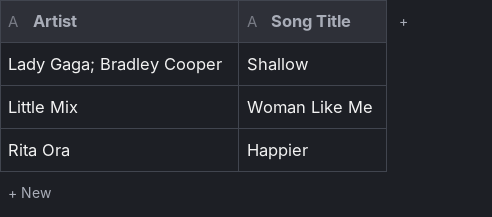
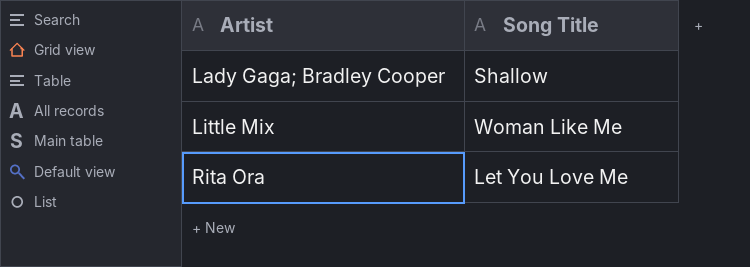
Rita Ora | Song Title: Happier -> Let You Love Me

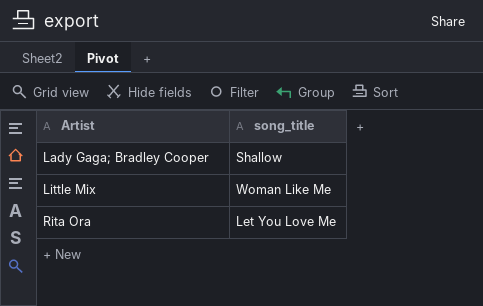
column name: Song Title -> song_title

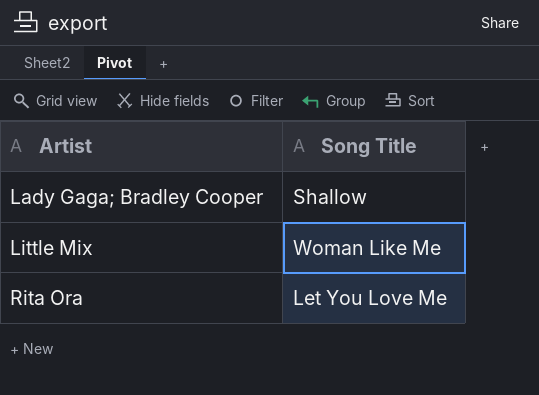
column name: song_title -> Song Title

